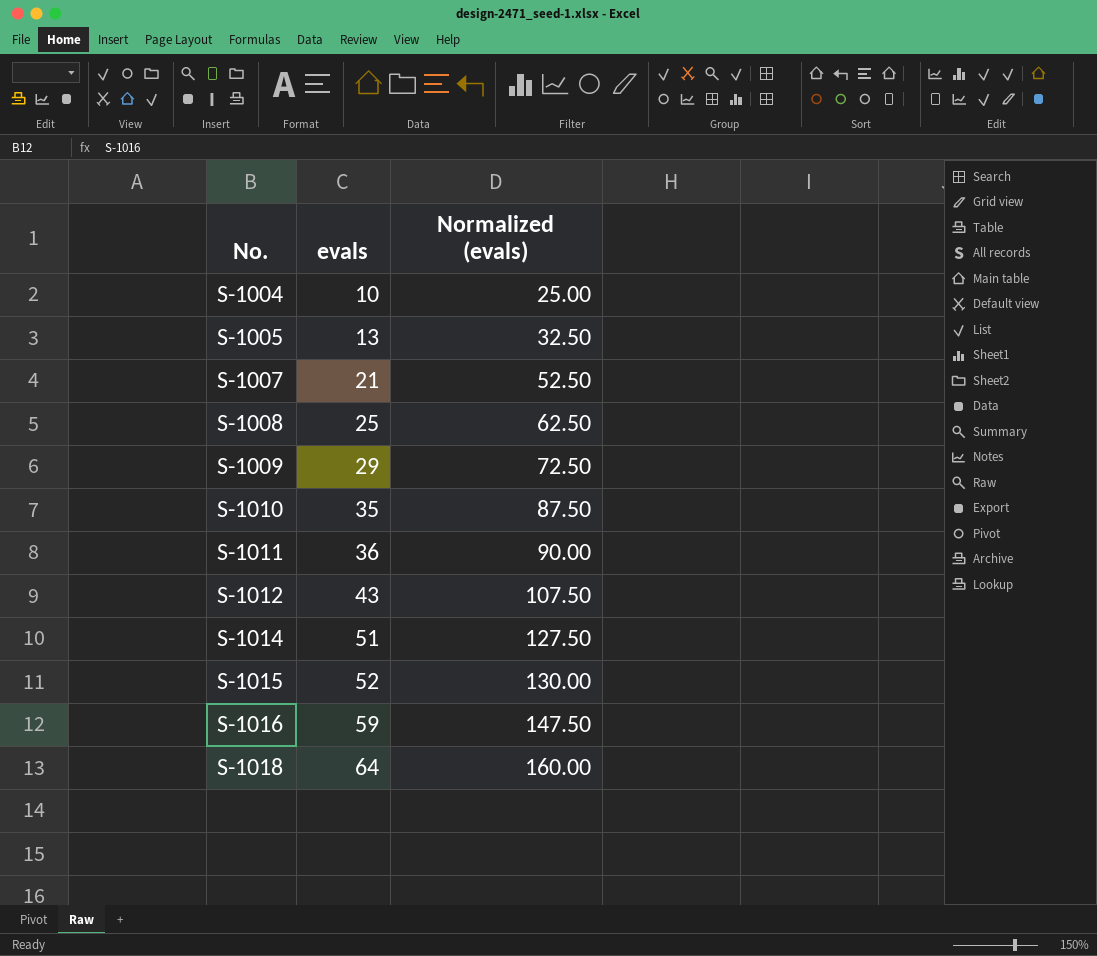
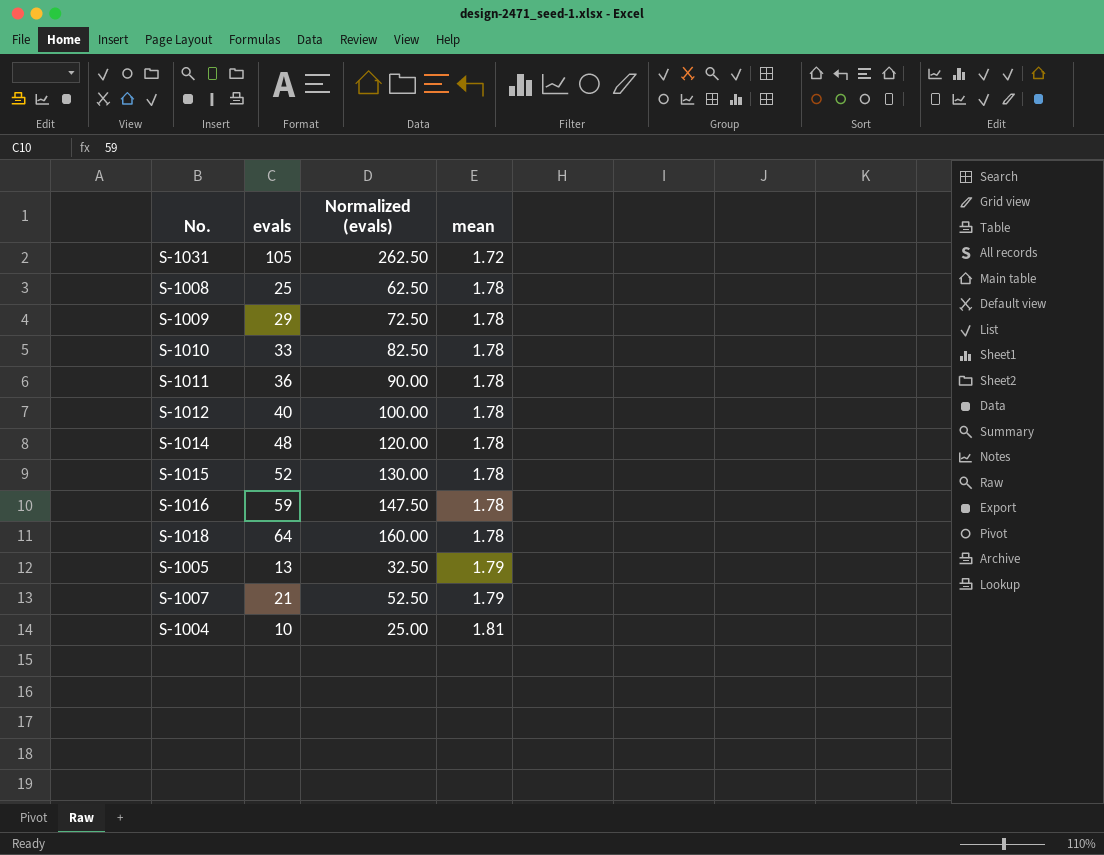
row order: No. ascending -> mean ascending
column mean | position: none -> 4
row S-1031: none -> 105 | 262.50 | 1.72
S-1010 | evals: 35 -> 33
S-1010 | Normalized (evals): 87.50 -> 82.50
S-1012 | evals: 43 -> 40
S-1012 | Normalized (evals): 107.50 -> 100.00
S-1014 | evals: 51 -> 48
S-1014 | Normalized (evals): 127.50 -> 120.00

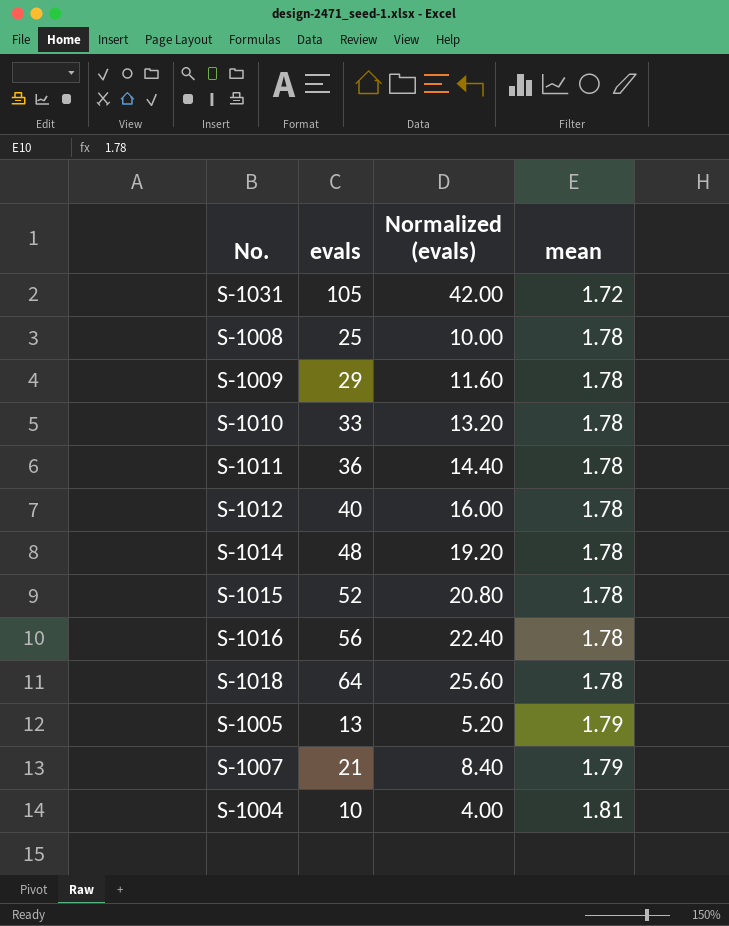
column Normalized (evals) | formula: [evals] * 2.5 -> [evals] * 0.4
S-1016 | evals: 59 -> 56

